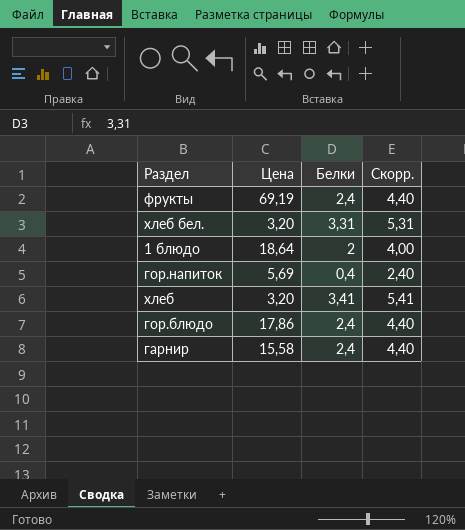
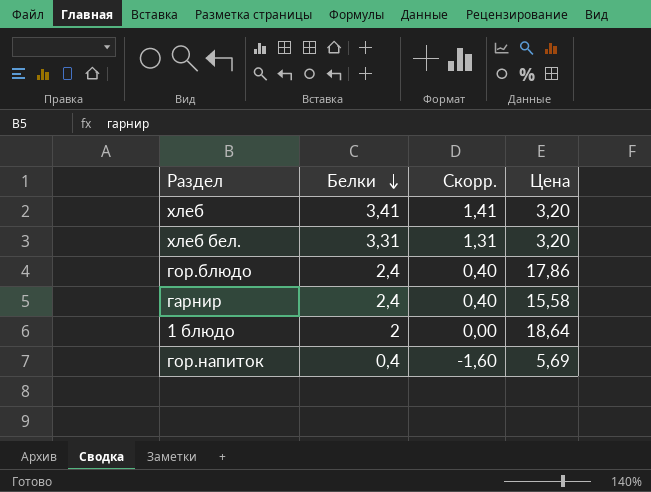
row order: none -> Белки descending
column Скорр. | formula: [Белки] + 2 -> [Белки] - 2
column Цена | position: 2 -> 4
row фрукты: 69,19 | 2,4 | 4,40 -> none

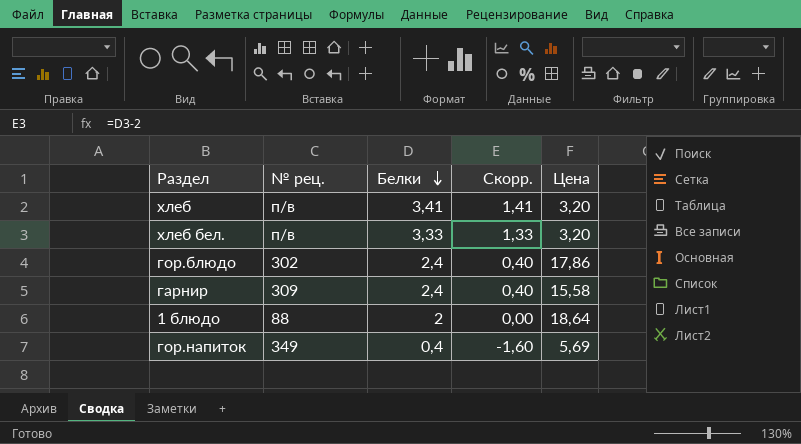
column № рец. | position: none -> 2
хлеб бел. | Белки: 3,31 -> 3,33
хлеб бел. | Скорр.: 1,31 -> 1,33

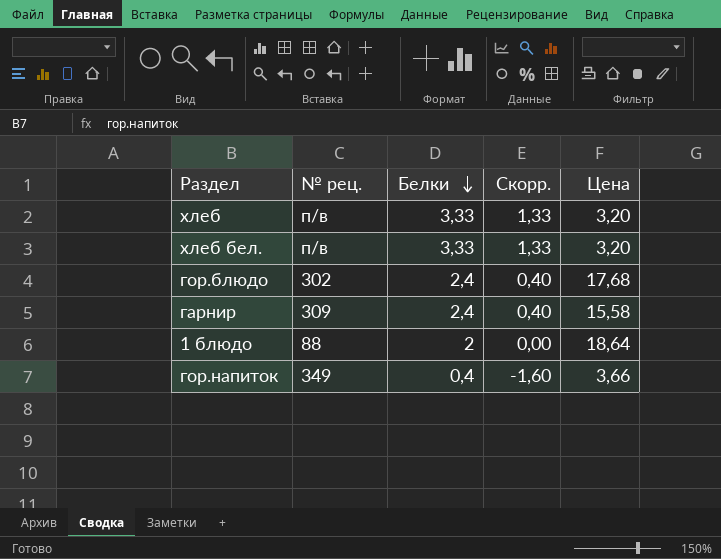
хлеб | Белки: 3,41 -> 3,33
хлеб | Скорр.: 1,41 -> 1,33
гор.блюдо | Цена: 17,86 -> 17,68
гор.напиток | Цена: 5,69 -> 3,66

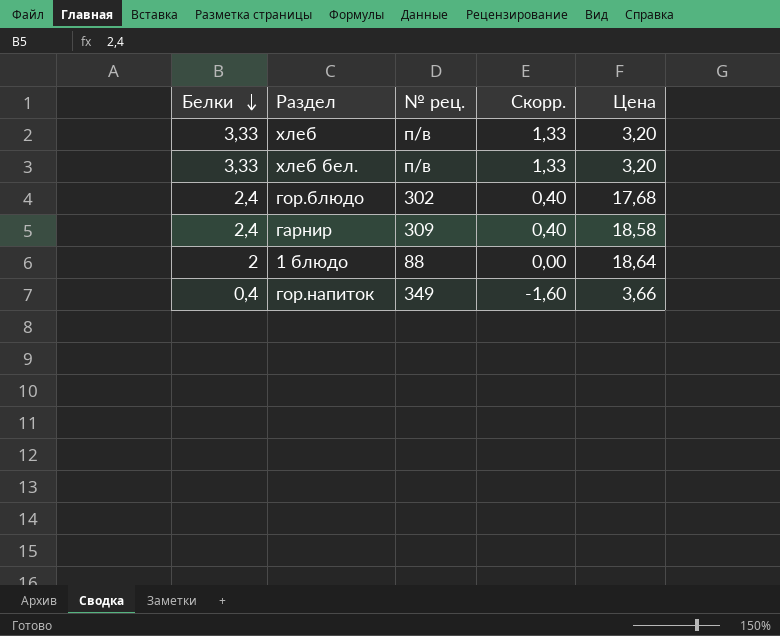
column Белки | position: 3 -> 1
гарнир | Цена: 15,58 -> 18,58

